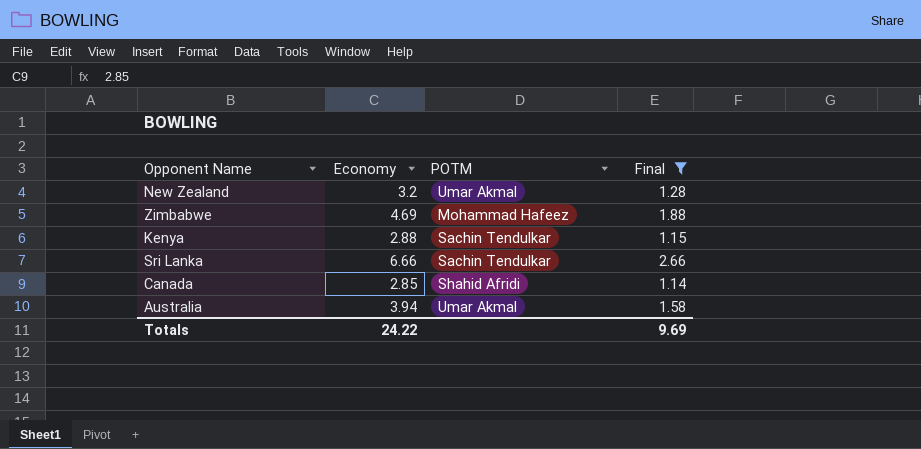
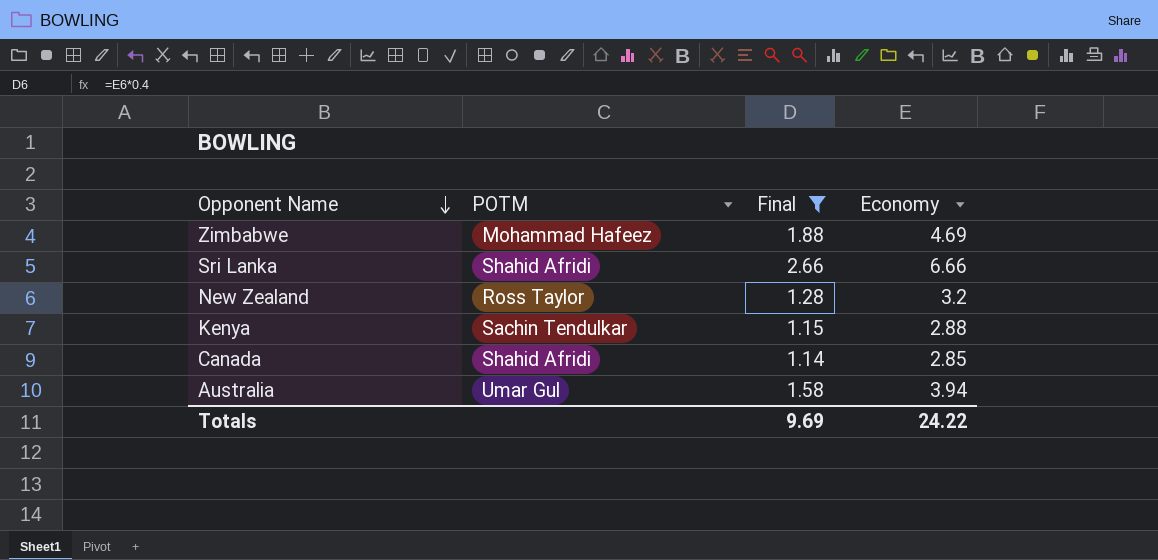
row order: none -> Opponent Name descending
column Economy | position: 2 -> 4
Sri Lanka | POTM: Sachin Tendulkar -> Shahid Afridi
New Zealand | POTM: Umar Akmal -> Ross Taylor
Australia | POTM: Umar Akmal -> Umar Gul

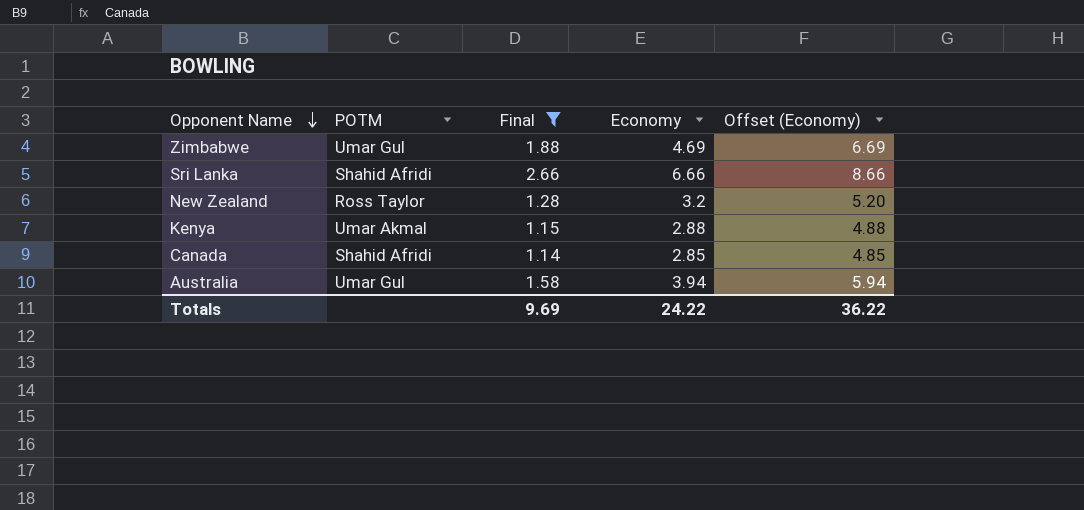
column Offset (Economy) | formula: none -> [Economy] + 2
Zimbabwe | POTM: Mohammad Hafeez -> Umar Gul
Kenya | POTM: Sachin Tendulkar -> Umar Akmal

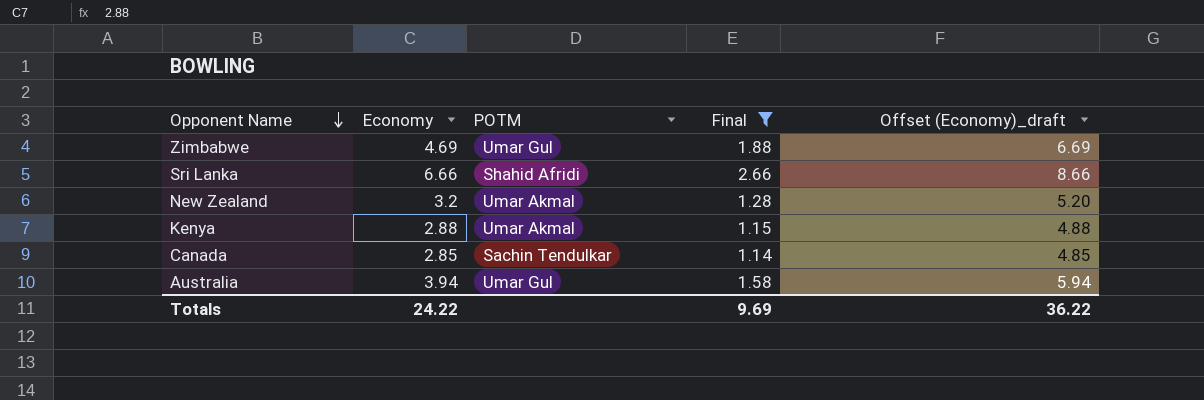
column Economy | position: 4 -> 2
column name: Offset (Economy) -> Offset (Economy)_draft
New Zealand | POTM: Ross Taylor -> Umar Akmal
Canada | POTM: Shahid Afridi -> Sachin Tendulkar

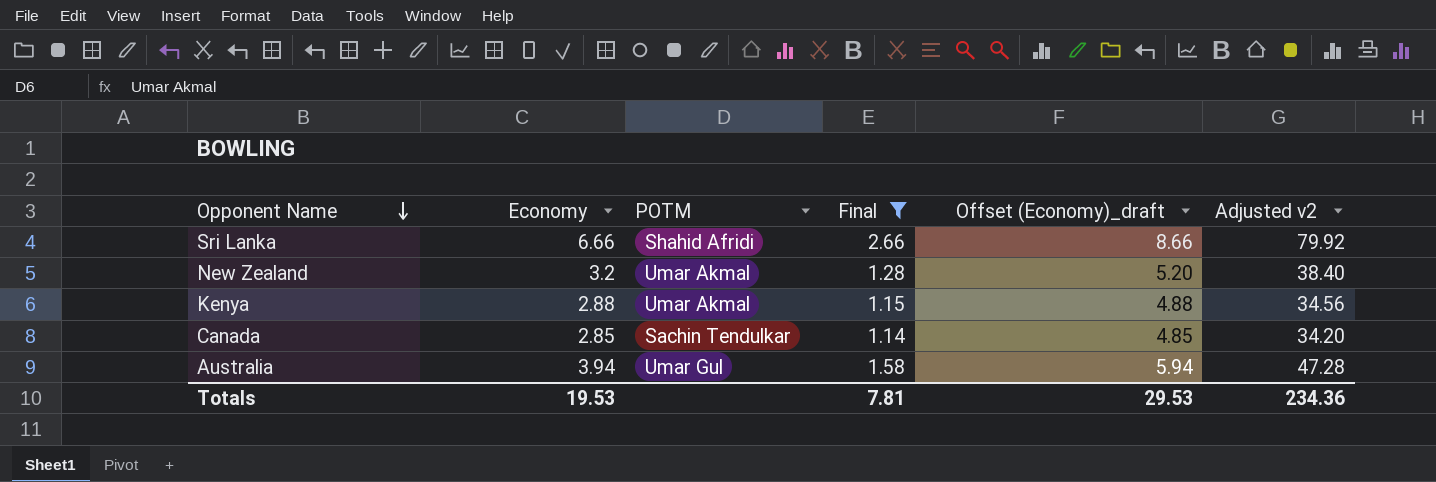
column Adjusted v2 | formula: none -> [Economy] * 12
row Zimbabwe: 4.69 | Umar Gul | 1.88 | 6.69 -> none
Totals | Economy: 24.22 -> 19.53
Totals | Final: 9.69 -> 7.81
Totals | Offset (Economy)_draft: 36.22 -> 29.53

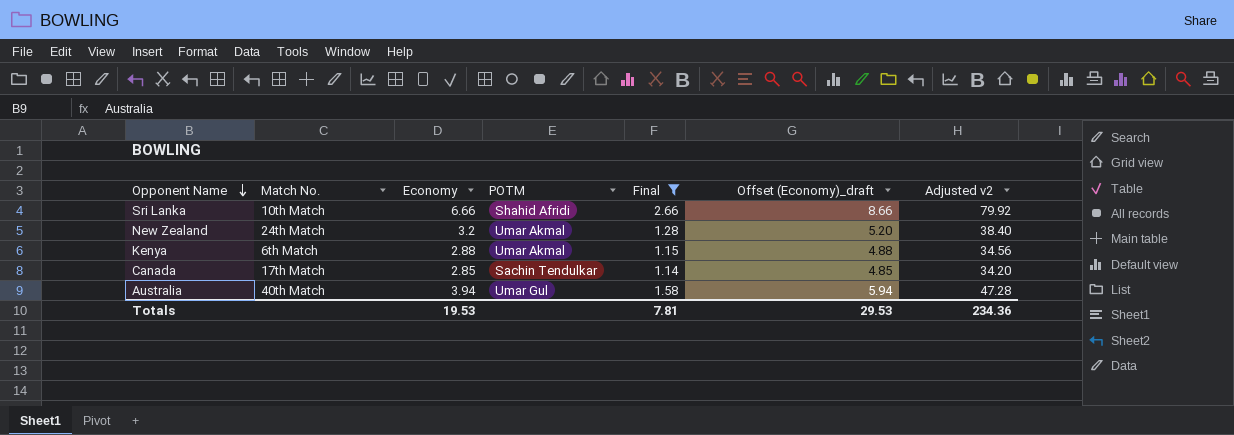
column Match No. | position: none -> 2

